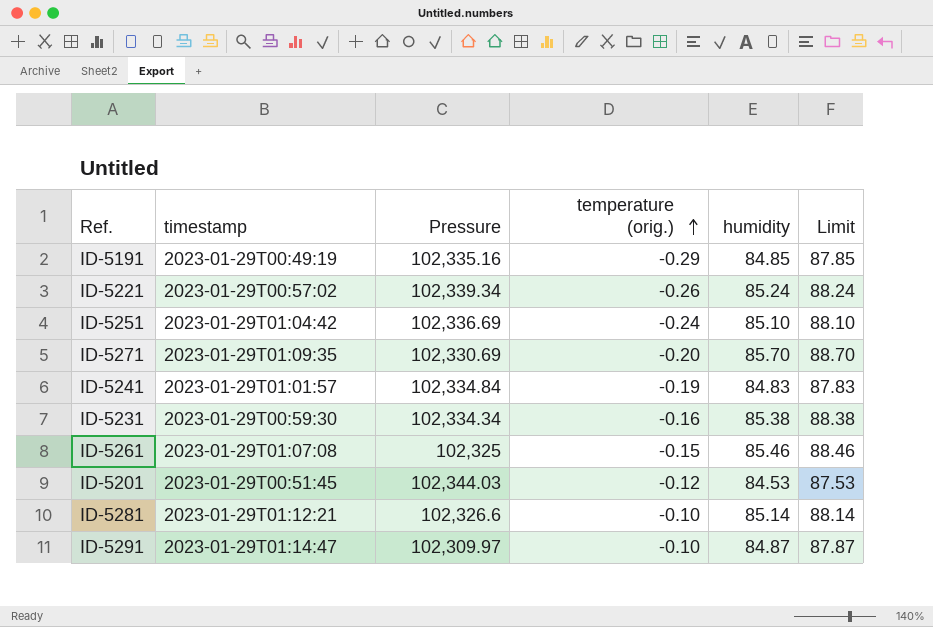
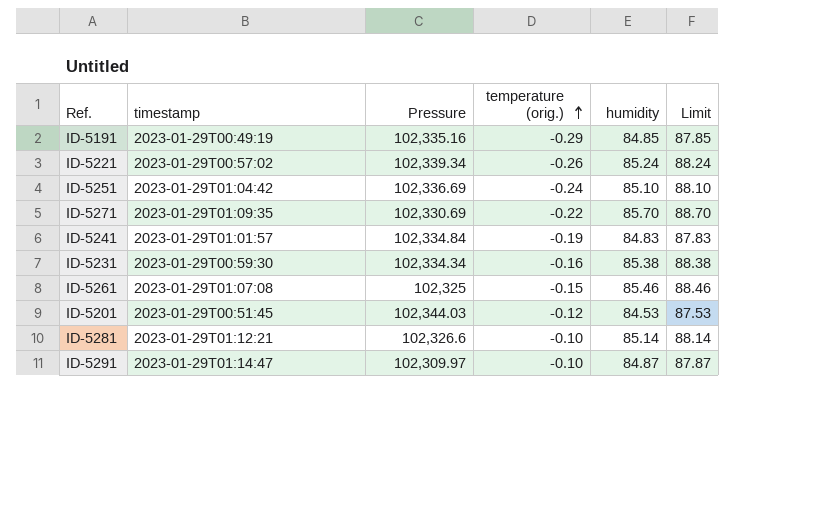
ID-5271 | temperature (orig.): -0.20 -> -0.22

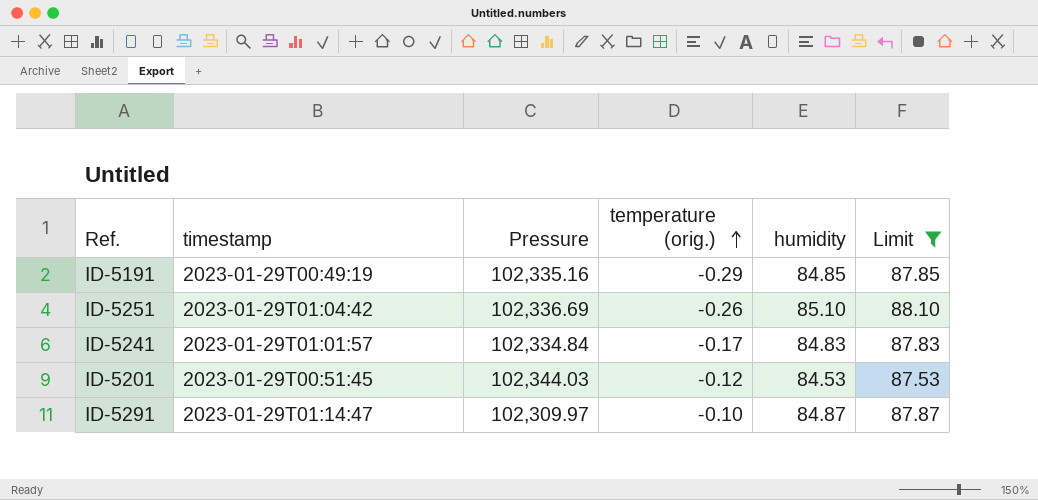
filter: none -> Limit <= 88.10
ID-5251 | temperature (orig.): -0.24 -> -0.26
ID-5241 | temperature (orig.): -0.19 -> -0.17

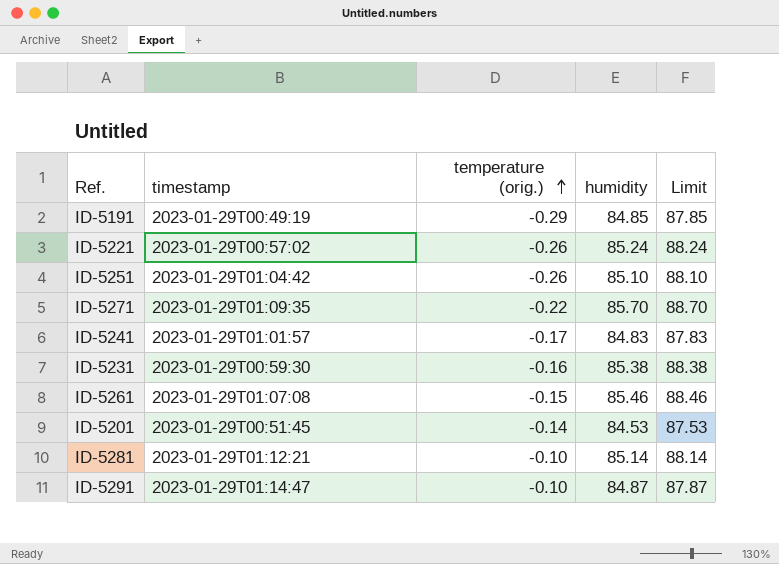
filter: Limit <= 88.10 -> none
column Pressure | position: 3 -> none
ID-5201 | temperature (orig.): -0.12 -> -0.14

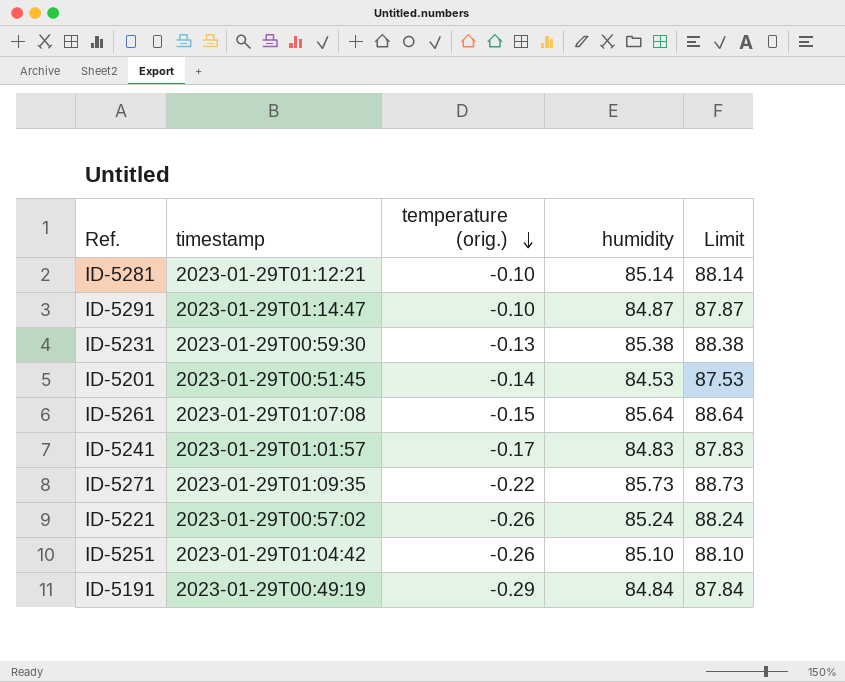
row order: temperature (orig.) ascending -> temperature (orig.) descending
ID-5231 | temperature (orig.): -0.16 -> -0.13
ID-5261 | humidity: 85.46 -> 85.64
ID-5261 | Limit: 88.46 -> 88.64
ID-5271 | humidity: 85.70 -> 85.73
ID-5271 | Limit: 88.70 -> 88.73
ID-5191 | humidity: 84.85 -> 84.84
ID-5191 | Limit: 87.85 -> 87.84

